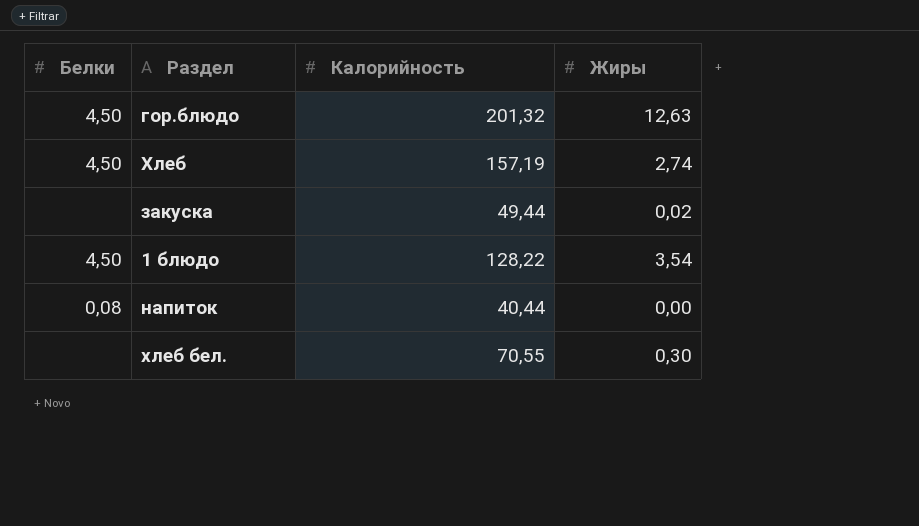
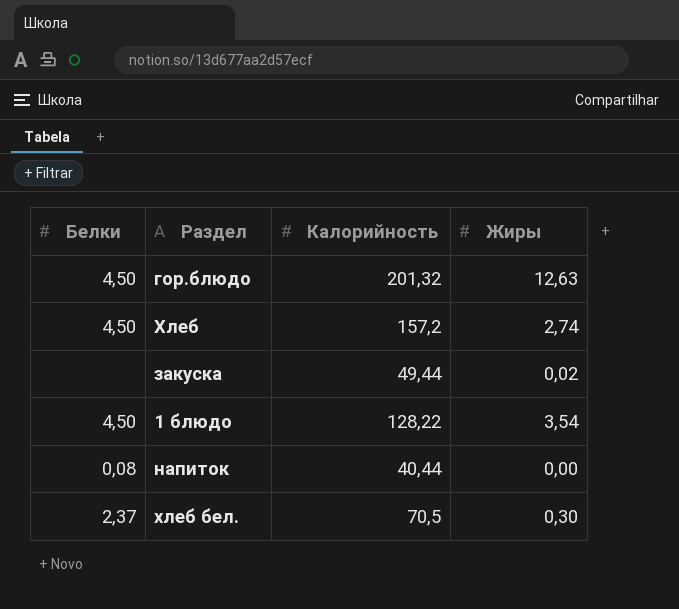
Хлеб | Калорийность: 157,19 -> 157,2
хлеб бел. | Белки: none -> 2,37
хлеб бел. | Калорийность: 70,55 -> 70,5

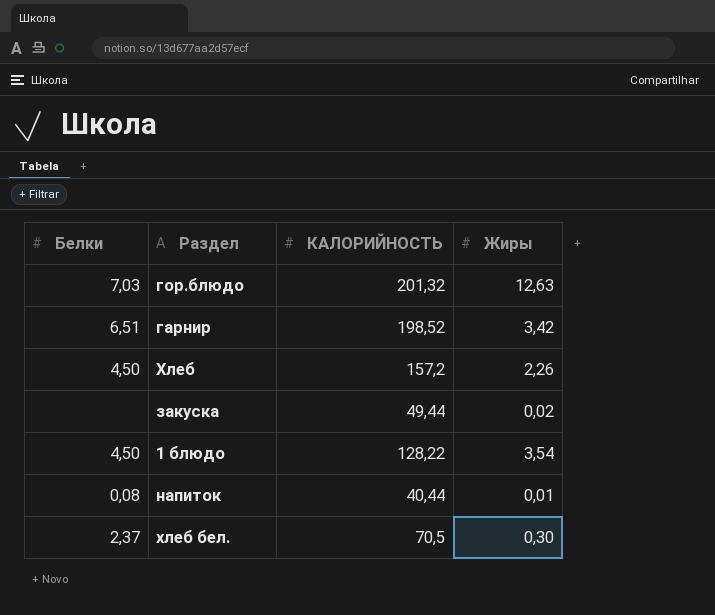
column name: Калорийность -> КАЛОРИЙНОСТЬ
гор.блюдо | Белки: 4,50 -> 7,03
row гарнир: none -> 6,51 | 198,52 | 3,42
Хлеб | Жиры: 2,74 -> 2,26
напиток | Жиры: 0,00 -> 0,01

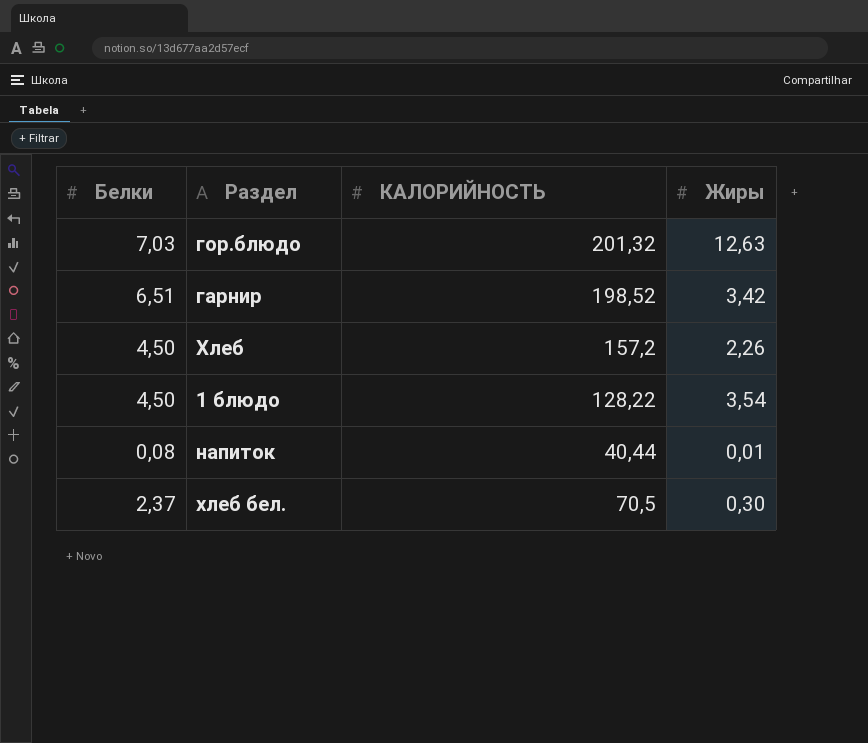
row закуска: none | 49,44 | 0,02 -> none

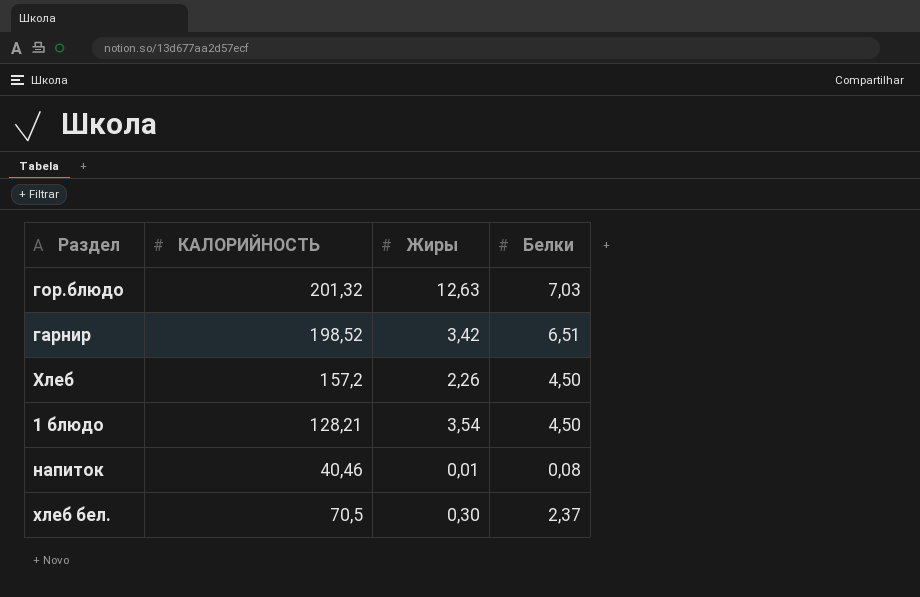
column Белки | position: 1 -> 4
1 блюдо | КАЛОРИЙНОСТЬ: 128,22 -> 128,21
напиток | КАЛОРИЙНОСТЬ: 40,44 -> 40,46

